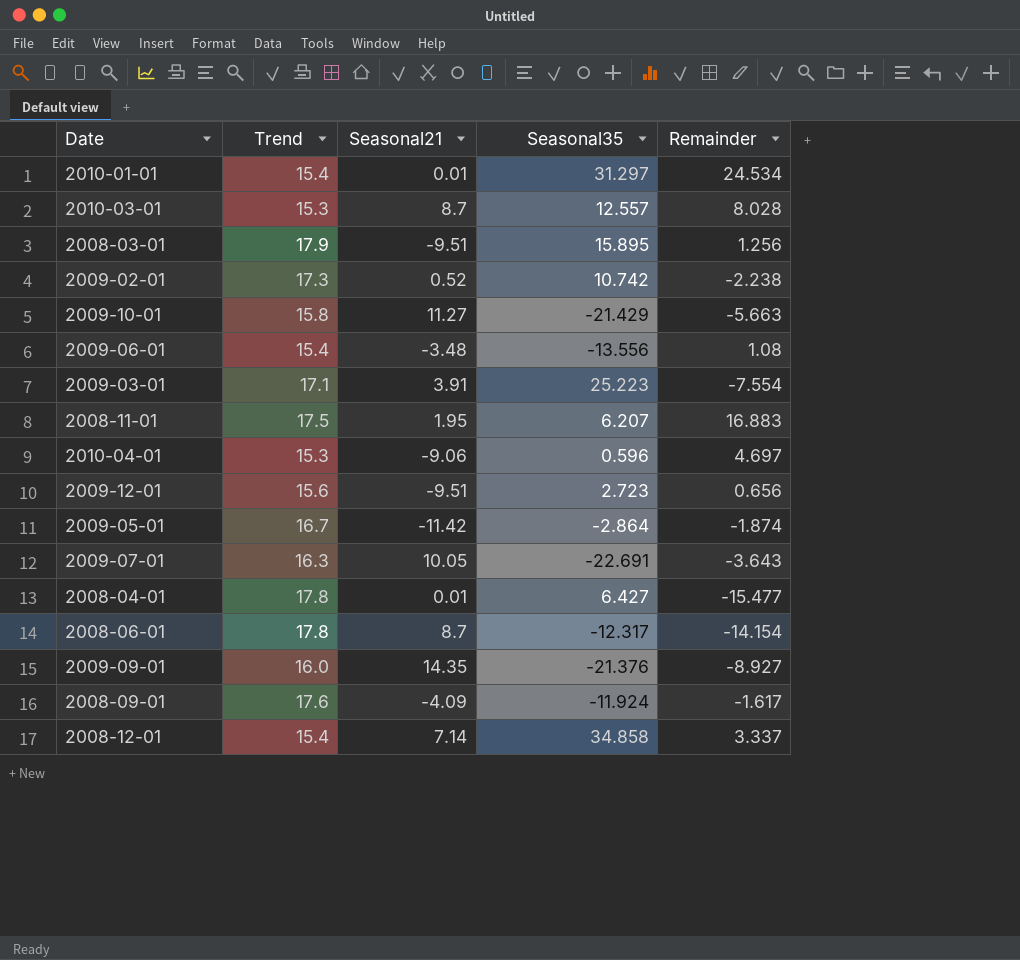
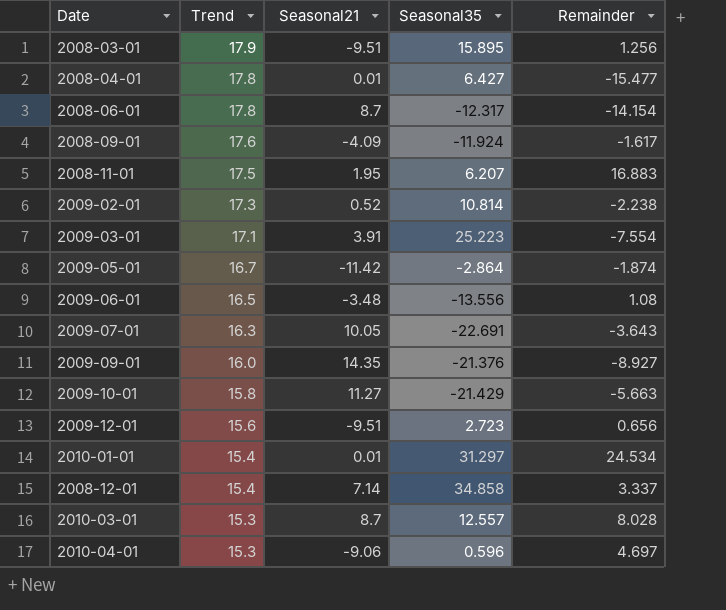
row order: none -> Trend descending
2009-02-01 | Seasonal35: 10.742 -> 10.814
2009-06-01 | Trend: 15.4 -> 16.5

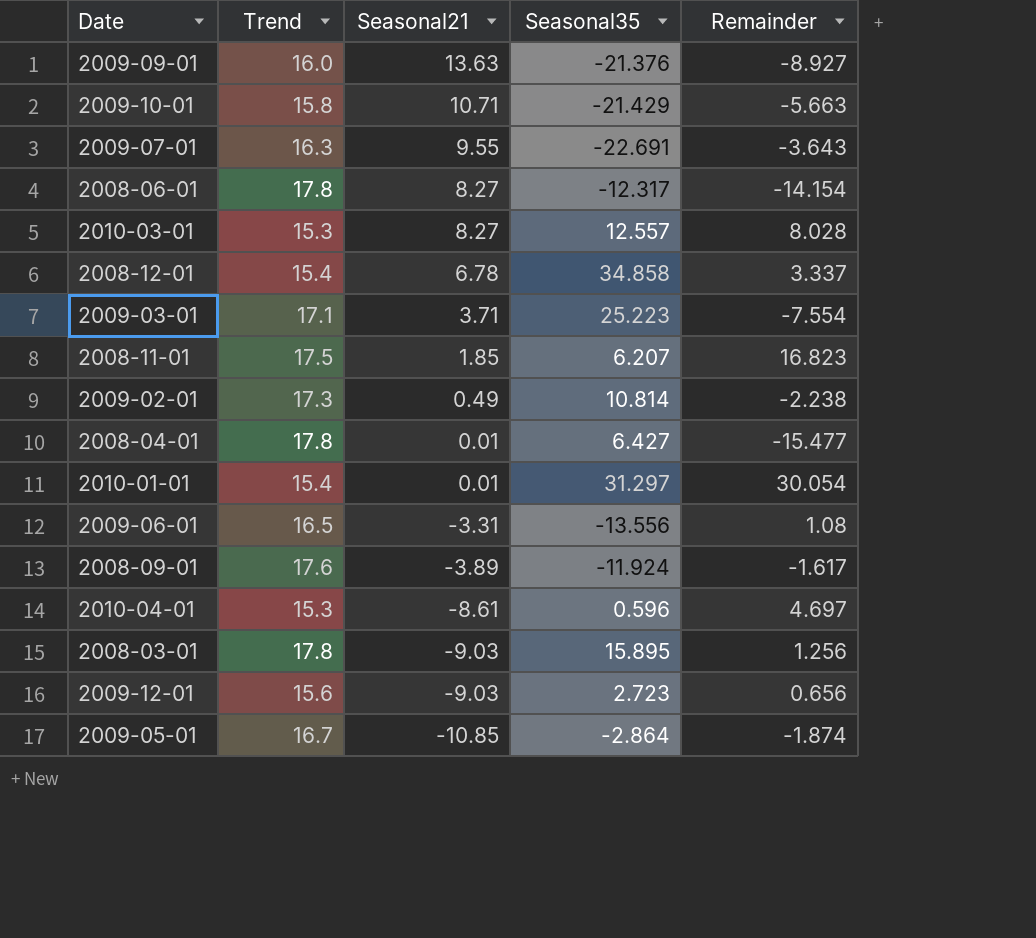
row order: Trend descending -> Seasonal21 descending
2009-09-01 | Seasonal21: 14.35 -> 13.63
2009-10-01 | Seasonal21: 11.27 -> 10.71
2009-07-01 | Seasonal21: 10.05 -> 9.55
2008-06-01 | Seasonal21: 8.7 -> 8.27
2010-03-01 | Seasonal21: 8.7 -> 8.27
2008-12-01 | Seasonal21: 7.14 -> 6.78
2009-03-01 | Seasonal21: 3.91 -> 3.71
2008-11-01 | Seasonal21: 1.95 -> 1.85
2008-11-01 | Remainder: 16.883 -> 16.823
2009-02-01 | Seasonal21: 0.52 -> 0.49
2010-01-01 | Remainder: 24.534 -> 30.054
2009-06-01 | Seasonal21: -3.48 -> -3.31
2008-09-01 | Seasonal21: -4.09 -> -3.89
2010-04-01 | Seasonal21: -9.06 -> -8.61
2008-03-01 | Trend: 17.9 -> 17.8
2008-03-01 | Seasonal21: -9.51 -> -9.03
2009-12-01 | Seasonal21: -9.51 -> -9.03
2009-05-01 | Seasonal21: -11.42 -> -10.85

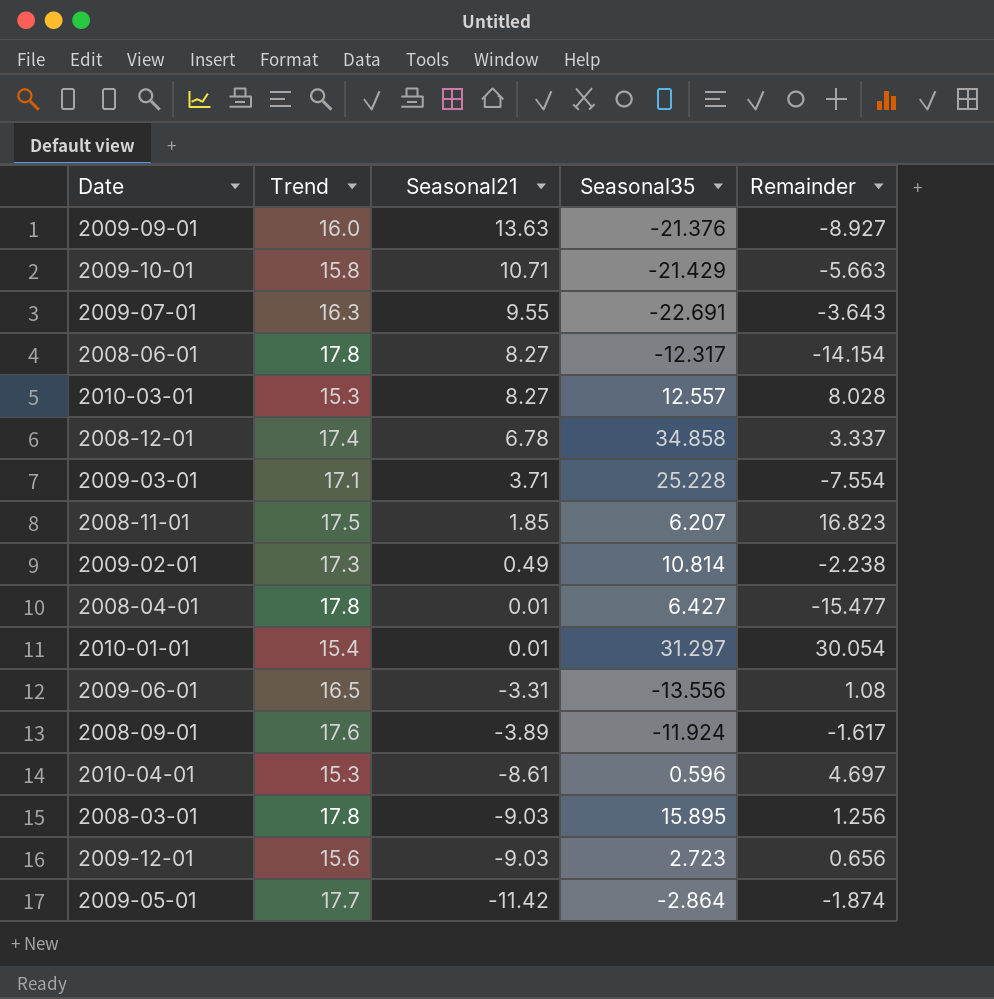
2008-12-01 | Trend: 15.4 -> 17.4
2009-03-01 | Seasonal35: 25.223 -> 25.228
2009-05-01 | Trend: 16.7 -> 17.7
2009-05-01 | Seasonal21: -10.85 -> -11.42

